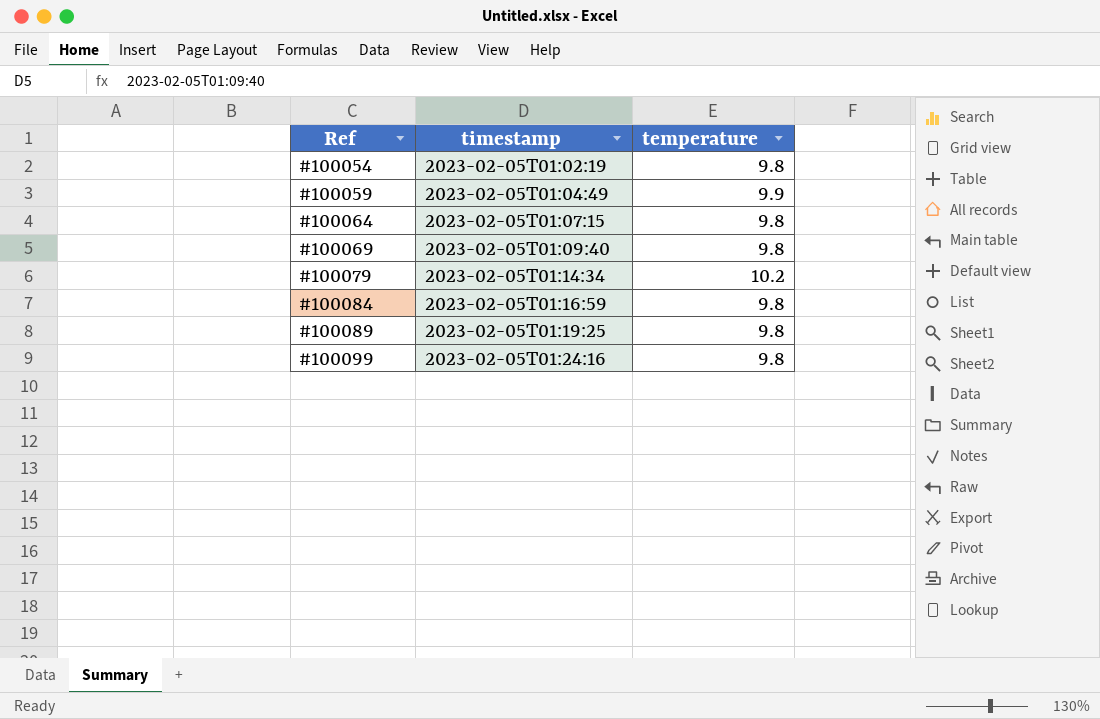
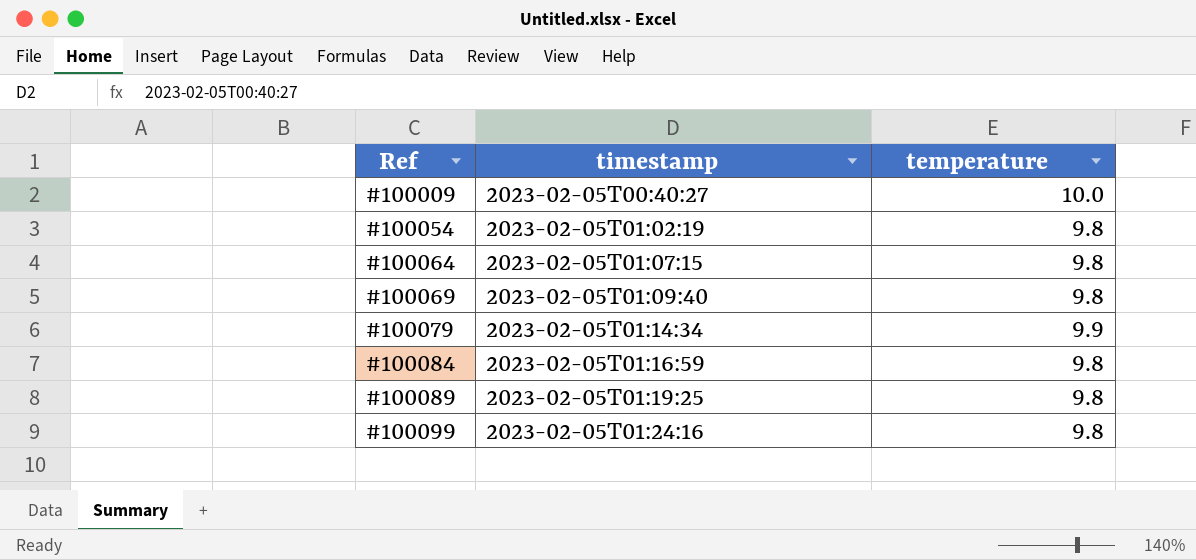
row #100059: 2023-02-05T01:04:49 | 9.9 -> none
row #100009: none -> 2023-02-05T00:40:27 | 10.0
#100079 | temperature: 10.2 -> 9.9

